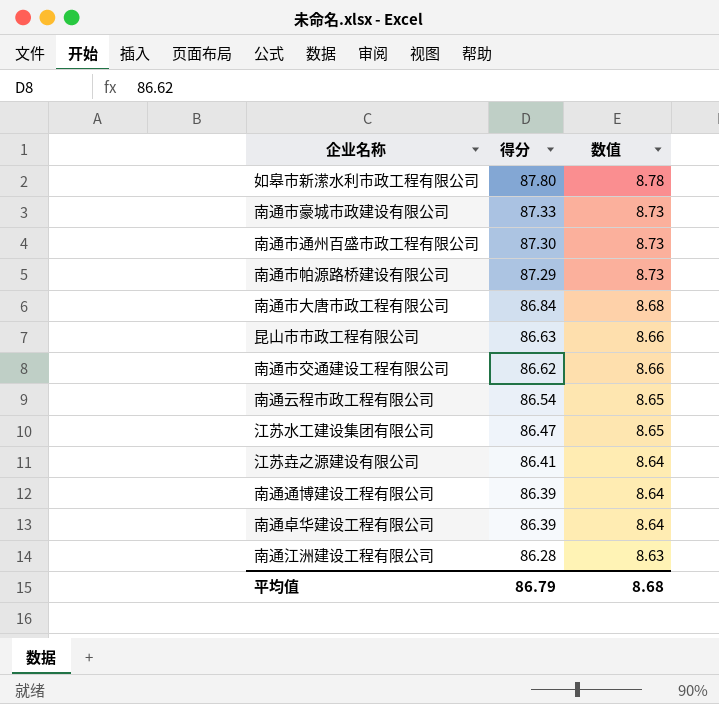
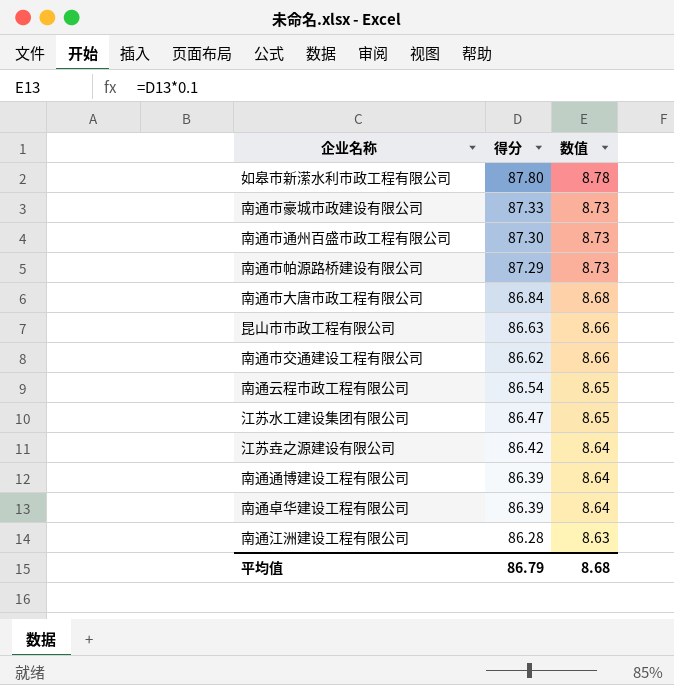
江苏垚之源建设有限公司 | 得分: 86.41 -> 86.42

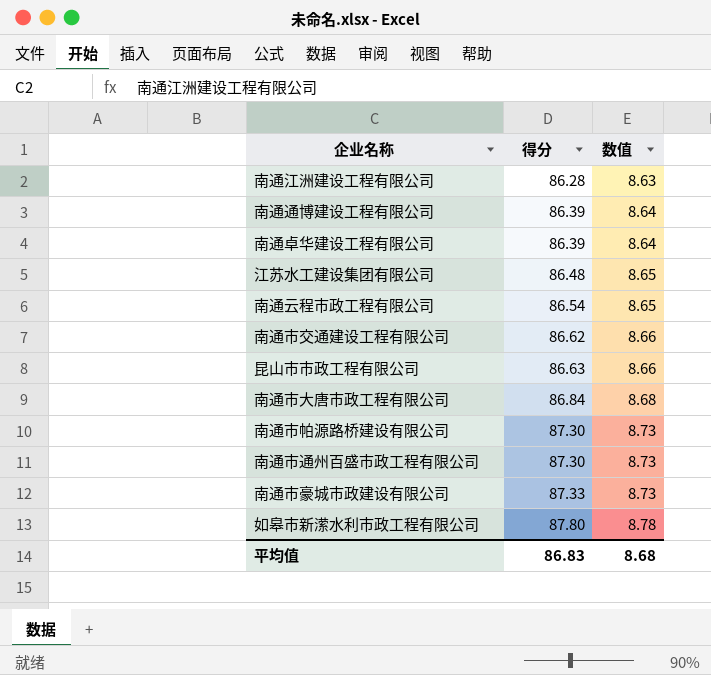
row order: 得分 descending -> 得分 ascending
row 江苏垚之源建设有限公司: 86.42 | 8.64 -> none
江苏水工建设集团有限公司 | 得分: 86.47 -> 86.48
南通市帕源路桥建设有限公司 | 得分: 87.29 -> 87.30
平均值 | 得分: 86.79 -> 86.83

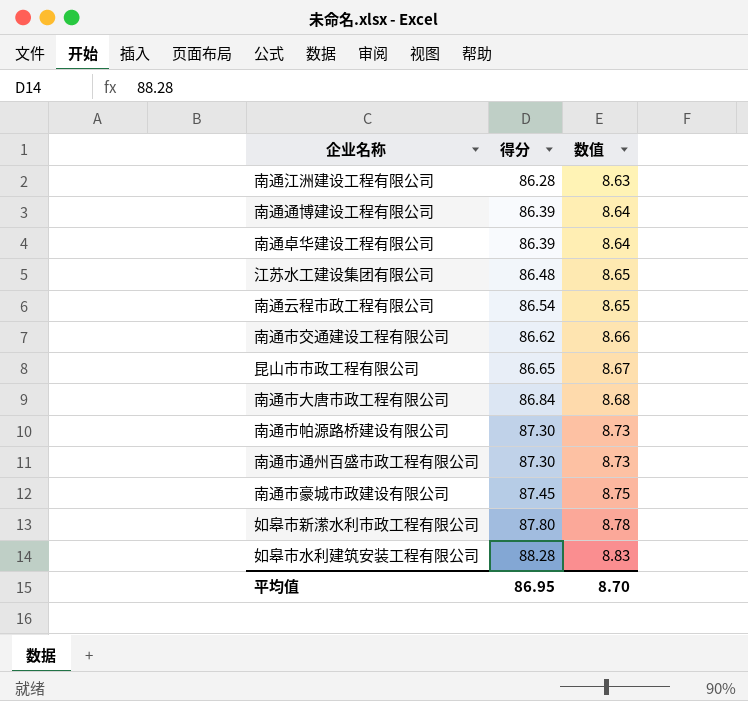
昆山市市政工程有限公司 | 得分: 86.63 -> 86.65
昆山市市政工程有限公司 | 数值: 8.66 -> 8.67
南通市豪城市政建设有限公司 | 得分: 87.33 -> 87.45
南通市豪城市政建设有限公司 | 数值: 8.73 -> 8.75
row 如皋市水利建筑安装工程有限公司: none -> 88.28 | 8.83
平均值 | 得分: 86.83 -> 86.95
平均值 | 数值: 8.68 -> 8.70

